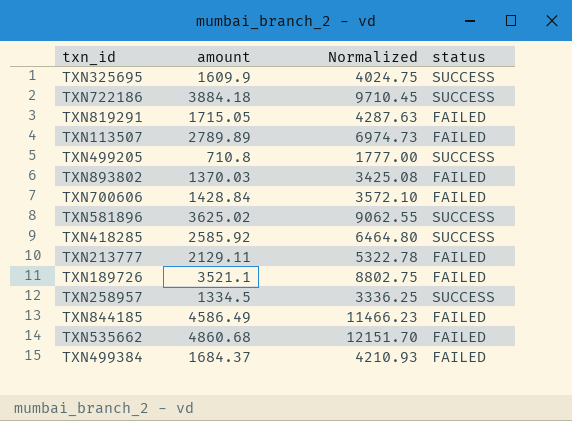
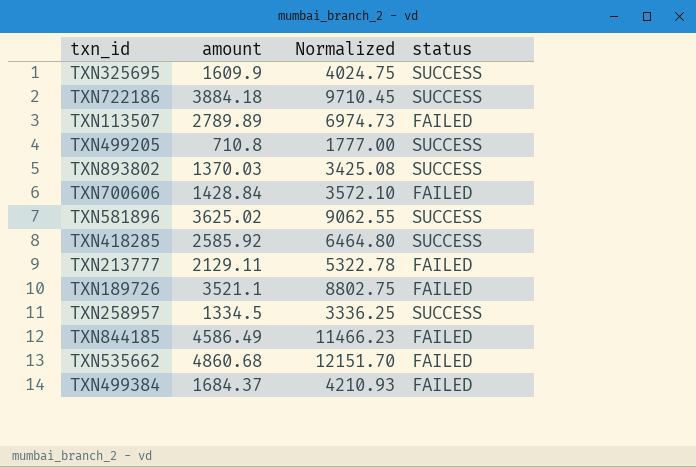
row TXN819291: 1715.05 | 4287.63 | FAILED -> none
TXN893802 | status: FAILED -> SUCCESS

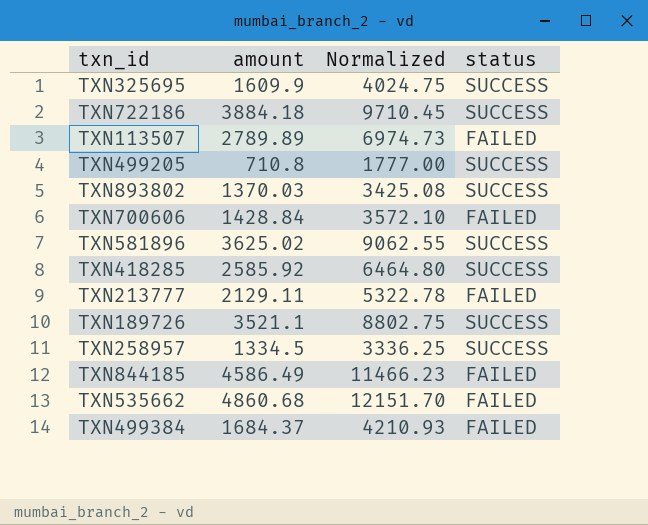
TXN189726 | status: FAILED -> SUCCESS

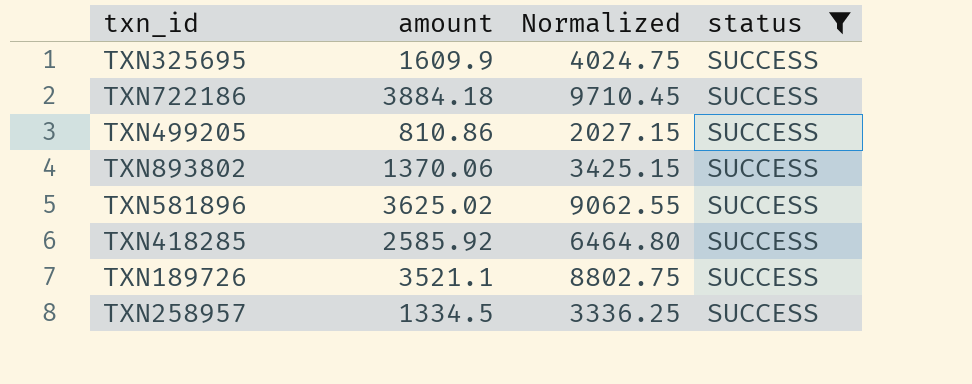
filter: none -> status = SUCCESS
TXN499205 | amount: 710.8 -> 810.86
TXN499205 | Normalized: 1777.00 -> 2027.15
TXN893802 | amount: 1370.03 -> 1370.06
TXN893802 | Normalized: 3425.08 -> 3425.15

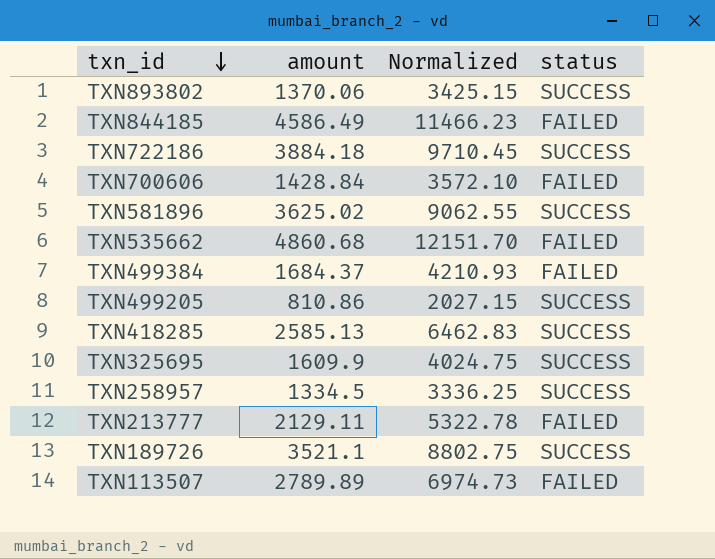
filter: status = SUCCESS -> none
row order: none -> txn_id descending
TXN418285 | amount: 2585.92 -> 2585.13
TXN418285 | Normalized: 6464.80 -> 6462.83

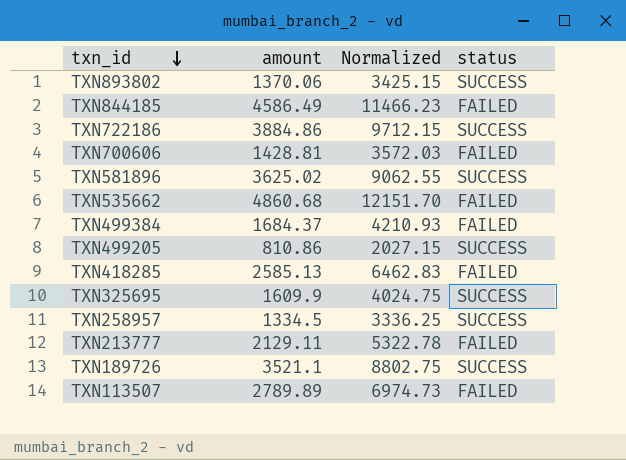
TXN722186 | amount: 3884.18 -> 3884.86
TXN722186 | Normalized: 9710.45 -> 9712.15
TXN700606 | amount: 1428.84 -> 1428.81
TXN700606 | Normalized: 3572.10 -> 3572.03
TXN418285 | status: SUCCESS -> FAILED

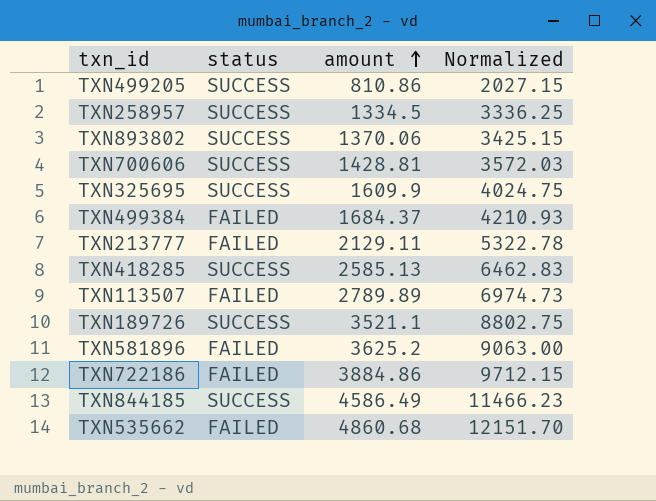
row order: txn_id descending -> amount ascending
column status | position: 4 -> 2
TXN700606 | status: FAILED -> SUCCESS
TXN418285 | status: FAILED -> SUCCESS
TXN581896 | status: SUCCESS -> FAILED
TXN581896 | amount: 3625.02 -> 3625.2
TXN581896 | Normalized: 9062.55 -> 9063.00
TXN722186 | status: SUCCESS -> FAILED
TXN844185 | status: FAILED -> SUCCESS

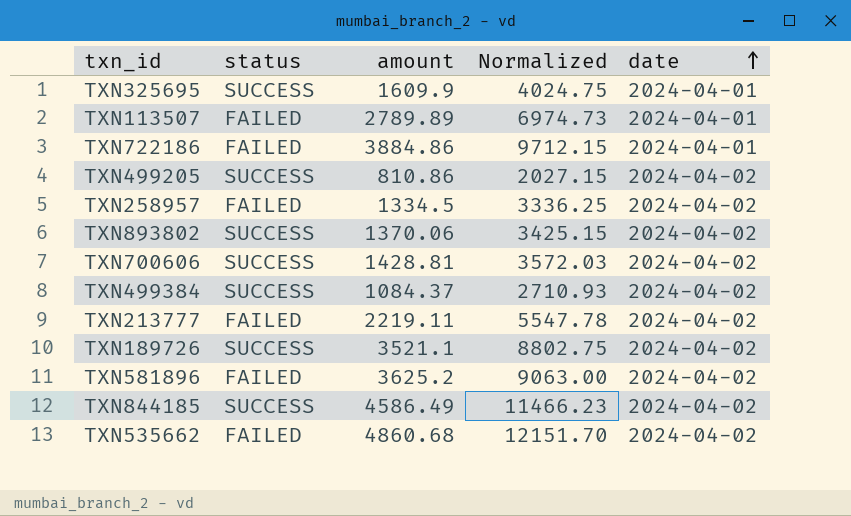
row order: amount ascending -> date ascending
column date | position: none -> 5
row TXN418285: SUCCESS | 2585.13 | 6462.83 -> none
TXN258957 | status: SUCCESS -> FAILED
TXN499384 | status: FAILED -> SUCCESS
TXN499384 | amount: 1684.37 -> 1084.37
TXN499384 | Normalized: 4210.93 -> 2710.93
TXN213777 | amount: 2129.11 -> 2219.11
TXN213777 | Normalized: 5322.78 -> 5547.78

